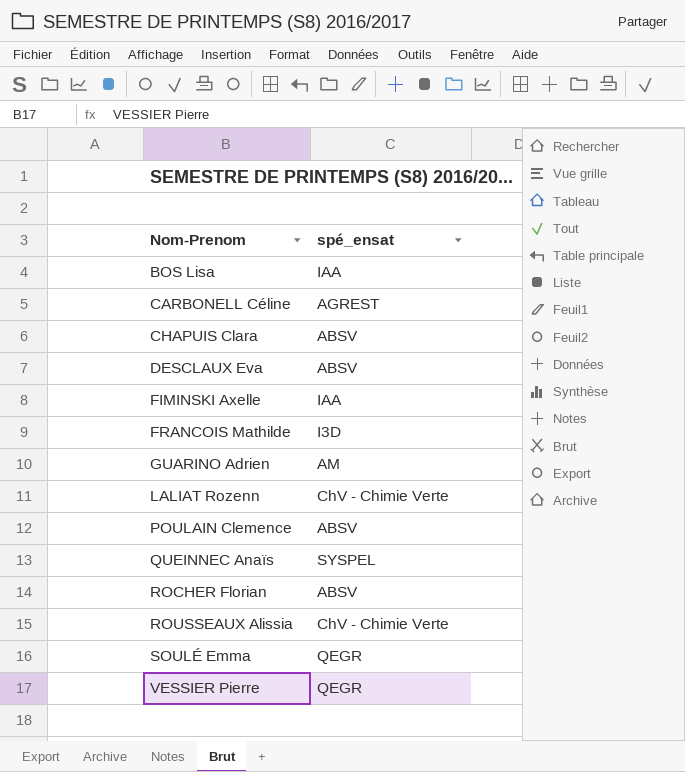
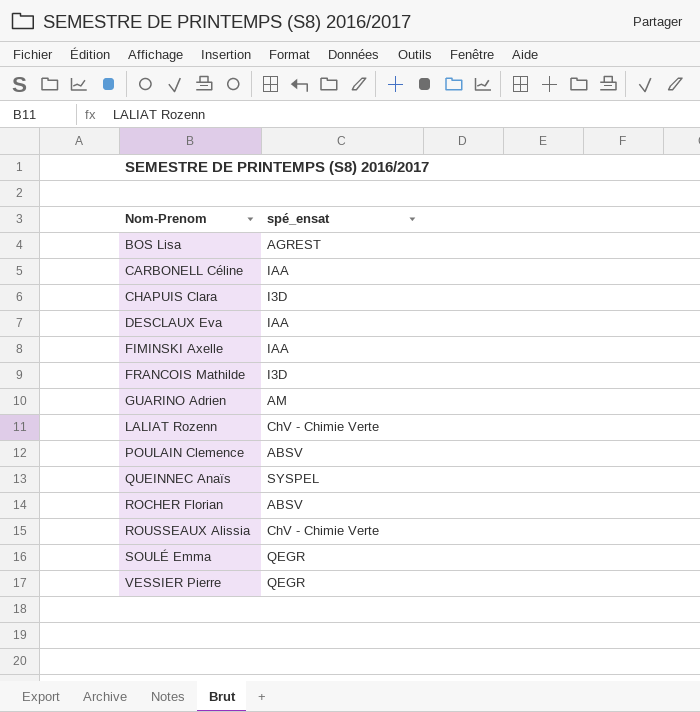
BOS Lisa | spé_ensat: IAA -> AGREST
CARBONELL Céline | spé_ensat: AGREST -> IAA
CHAPUIS Clara | spé_ensat: ABSV -> I3D
DESCLAUX Eva | spé_ensat: ABSV -> IAA

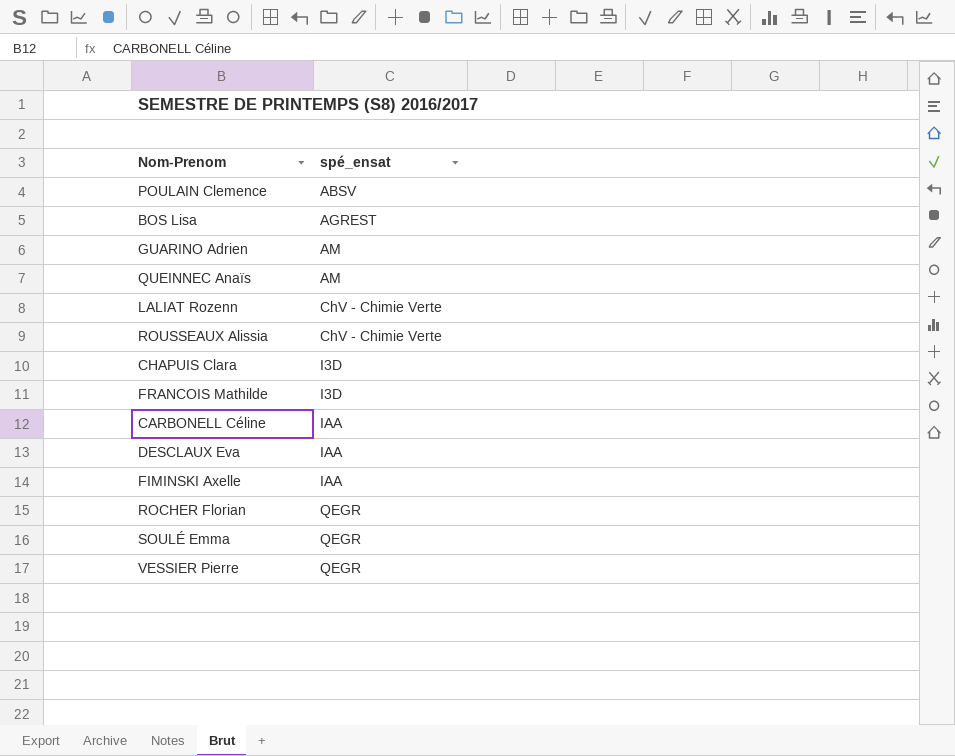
row order: Nom-Prenom ascending -> spé_ensat ascending
QUEINNEC Anaïs | spé_ensat: SYSPEL -> AM
ROCHER Florian | spé_ensat: ABSV -> QEGR

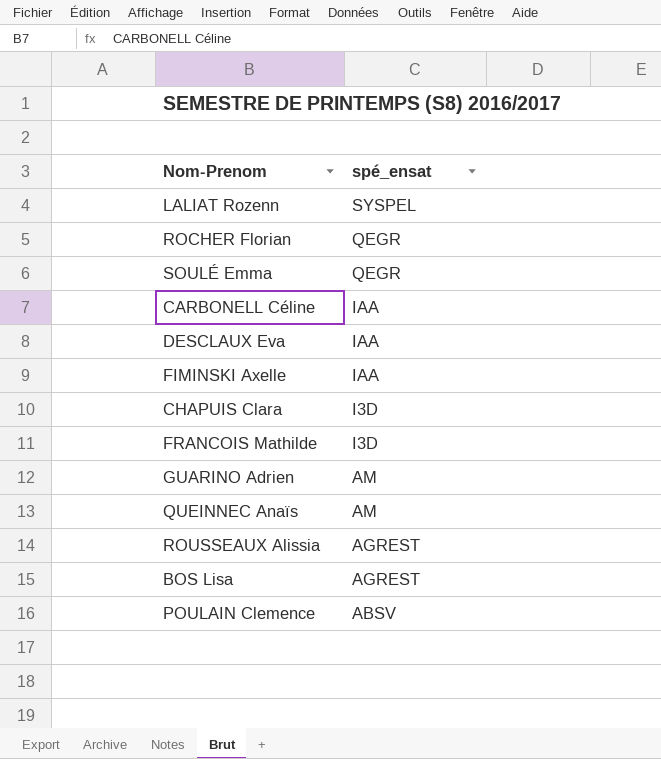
row order: spé_ensat ascending -> spé_ensat descending
row VESSIER Pierre: QEGR -> none
LALIAT Rozenn | spé_ensat: ChV - Chimie Verte -> SYSPEL
ROUSSEAUX Alissia | spé_ensat: ChV - Chimie Verte -> AGREST

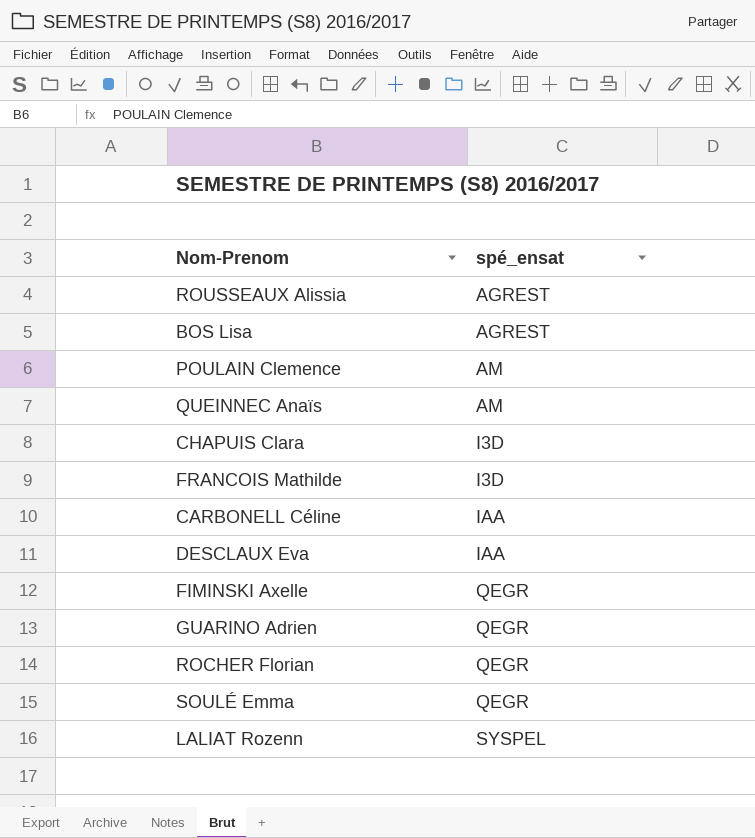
row order: spé_ensat descending -> spé_ensat ascending
POULAIN Clemence | spé_ensat: ABSV -> AM
FIMINSKI Axelle | spé_ensat: IAA -> QEGR
GUARINO Adrien | spé_ensat: AM -> QEGR

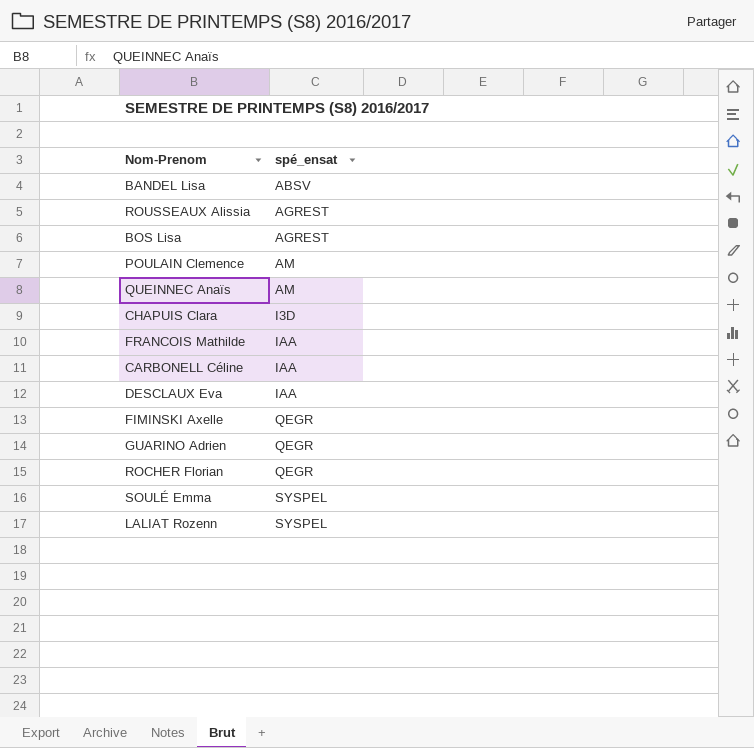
row BANDEL Lisa: none -> ABSV
FRANCOIS Mathilde | spé_ensat: I3D -> IAA
SOULÉ Emma | spé_ensat: QEGR -> SYSPEL

